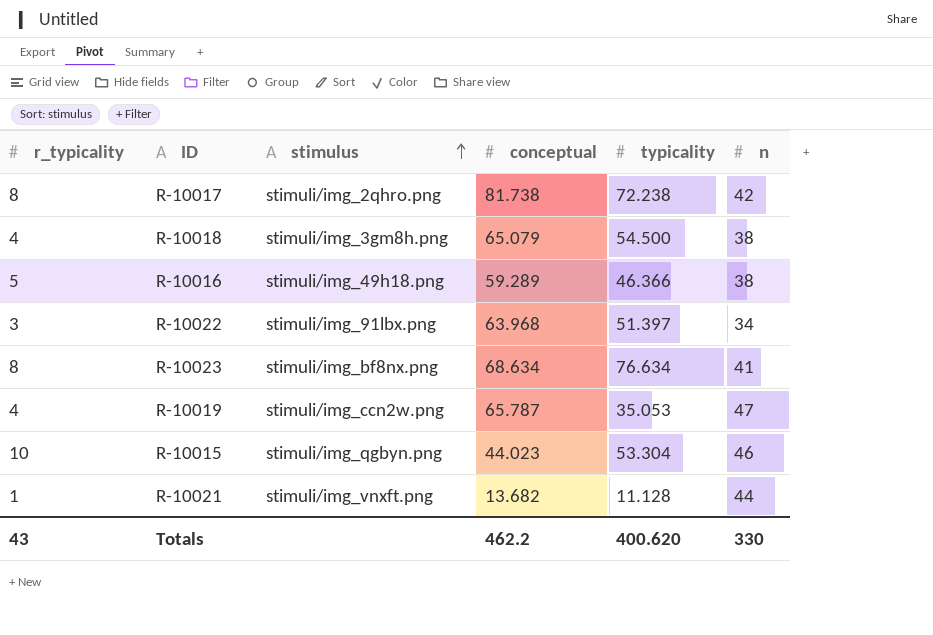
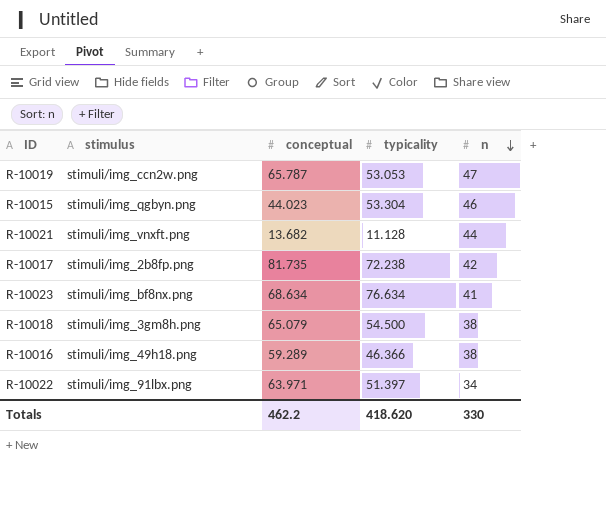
row order: stimulus ascending -> n descending
column r_typicality | position: 1 -> none
R-10019 | typicality: 35.053 -> 53.053
R-10017 | stimulus: stimuli/img_2qhro.png -> stimuli/img_2b8fp.png
R-10017 | conceptual: 81.738 -> 81.735
R-10022 | conceptual: 63.968 -> 63.971
Totals | typicality: 400.620 -> 418.620

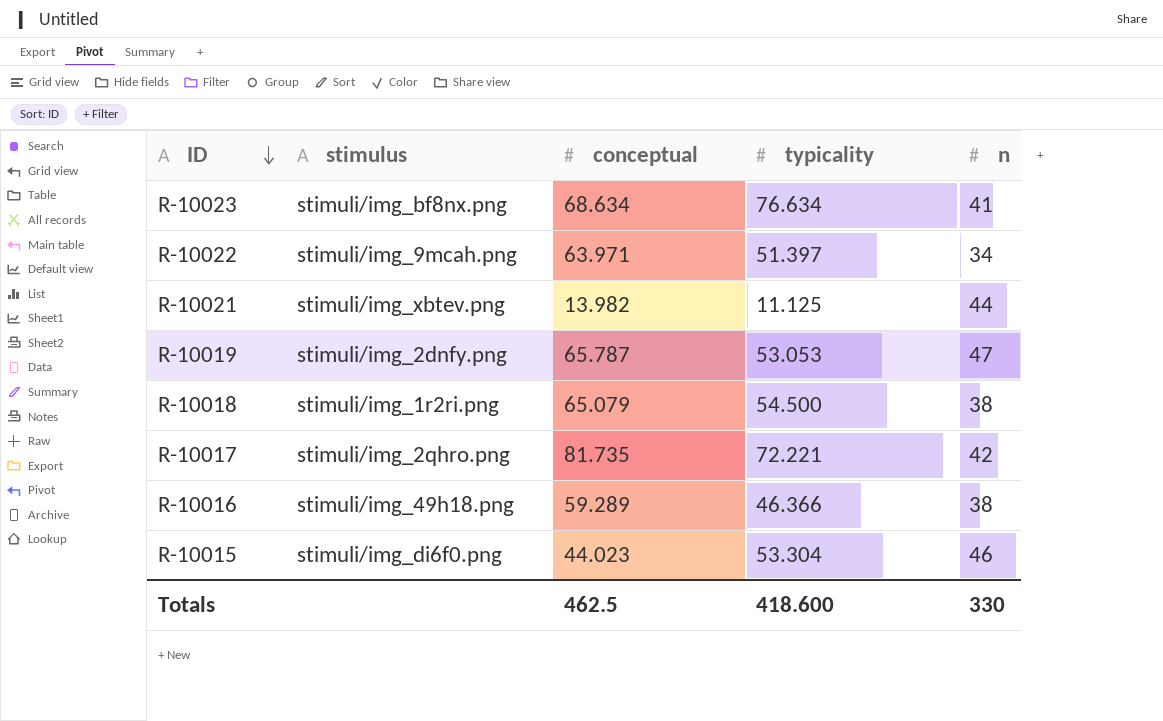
row order: n descending -> ID descending
R-10022 | stimulus: stimuli/img_91lbx.png -> stimuli/img_9mcah.png
R-10021 | stimulus: stimuli/img_vnxft.png -> stimuli/img_xbtev.png
R-10021 | conceptual: 13.682 -> 13.982
R-10021 | typicality: 11.128 -> 11.125
R-10019 | stimulus: stimuli/img_ccn2w.png -> stimuli/img_2dnfy.png
R-10018 | stimulus: stimuli/img_3gm8h.png -> stimuli/img_1r2ri.png
R-10017 | stimulus: stimuli/img_2b8fp.png -> stimuli/img_2qhro.png
R-10017 | typicality: 72.238 -> 72.221
R-10015 | stimulus: stimuli/img_qgbyn.png -> stimuli/img_di6f0.png
Totals | conceptual: 462.2 -> 462.5
Totals | typicality: 418.620 -> 418.600

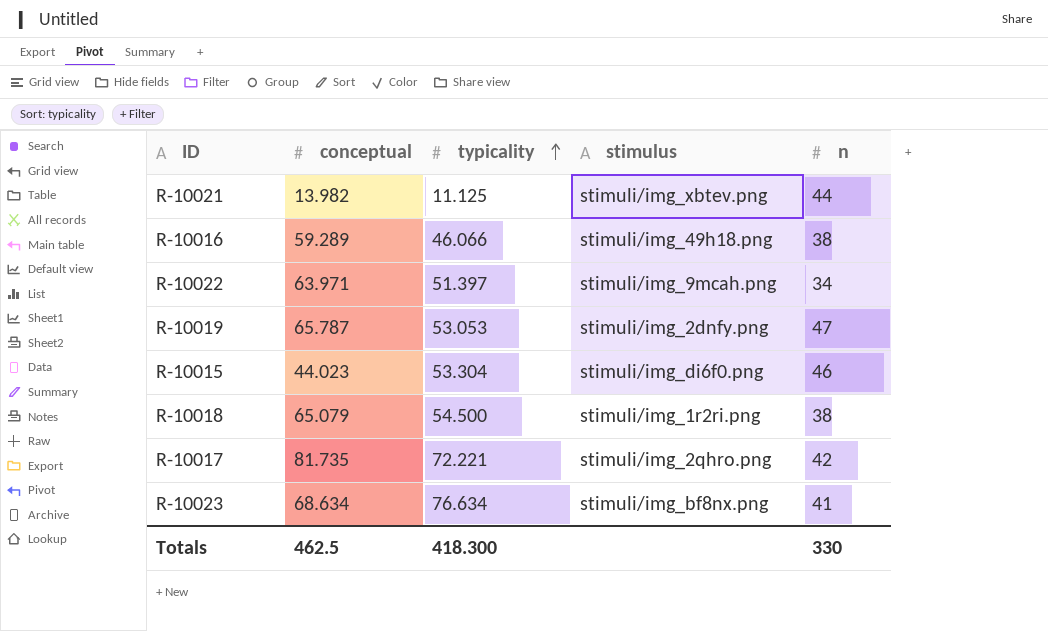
row order: ID descending -> typicality ascending
column stimulus | position: 2 -> 4
R-10016 | typicality: 46.366 -> 46.066
Totals | typicality: 418.600 -> 418.300

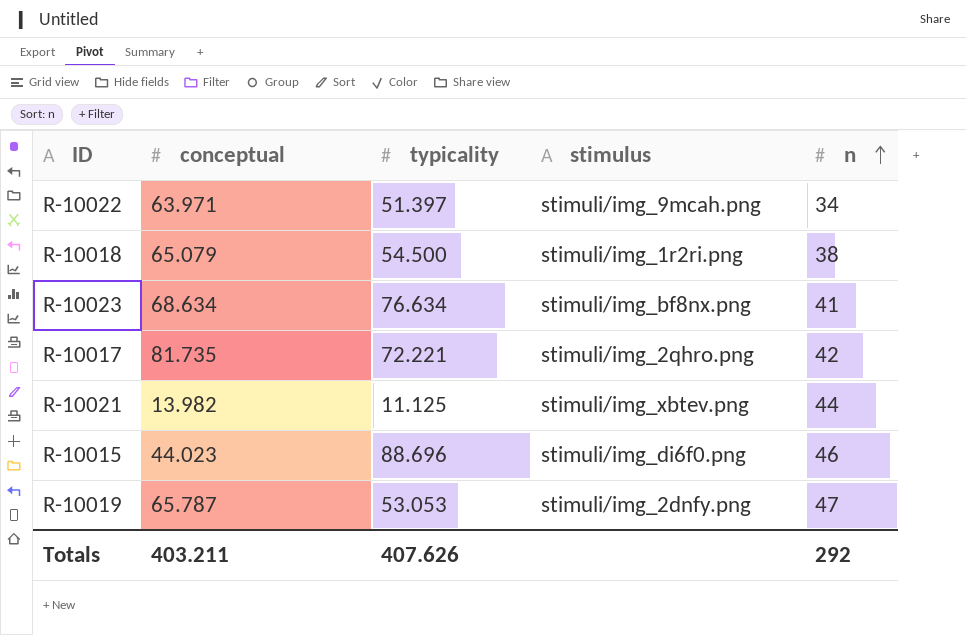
row order: typicality ascending -> n ascending
row R-10016: 59.289 | 46.066 | stimuli/img_49h18.png | 38 -> none
R-10015 | typicality: 53.304 -> 88.696
Totals | conceptual: 462.5 -> 403.211
Totals | typicality: 418.300 -> 407.626
Totals | n: 330 -> 292

